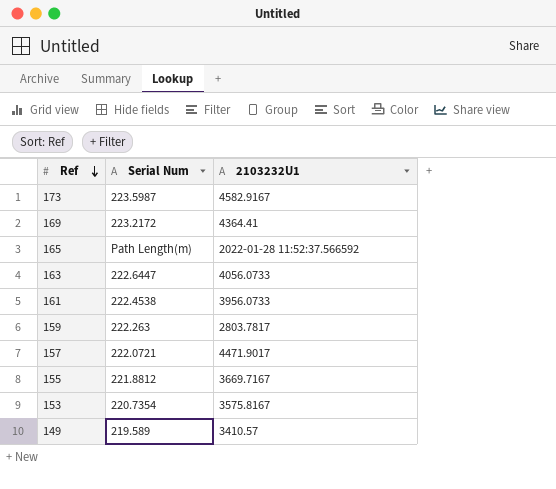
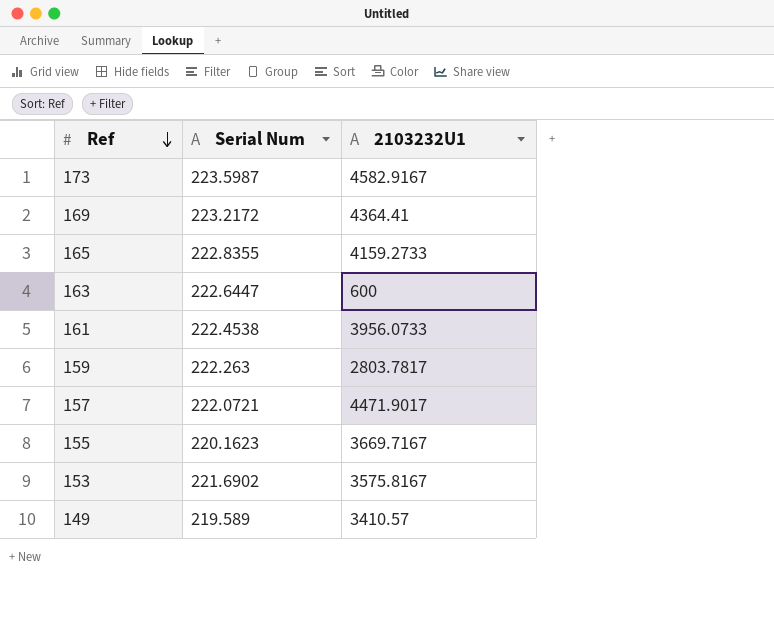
165 | Serial Num: Path Length(m) -> 222.8355
165 | 2103232U1: 2022-01-28 11:52:37.566592 -> 4159.2733
163 | 2103232U1: 4056.0733 -> 600
155 | Serial Num: 221.8812 -> 220.1623
153 | Serial Num: 220.7354 -> 221.6902

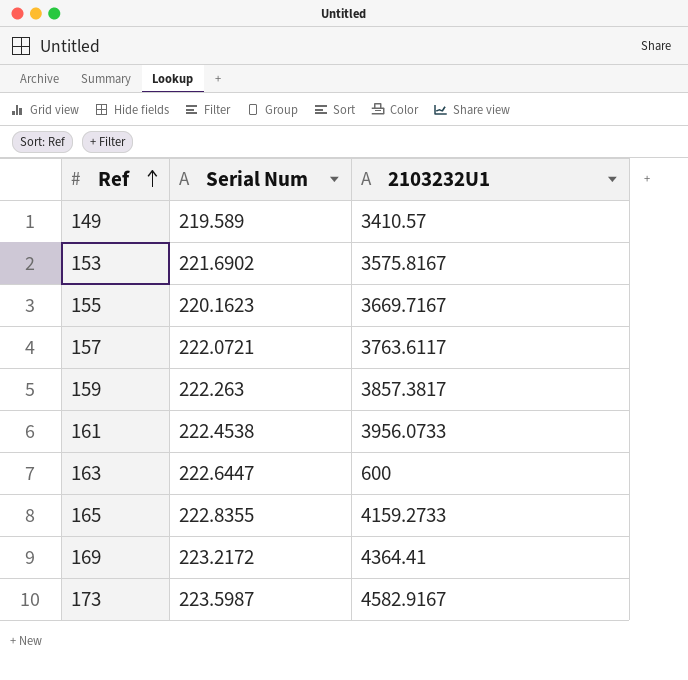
row order: Ref descending -> Ref ascending
157 | 2103232U1: 4471.9017 -> 3763.6117
159 | 2103232U1: 2803.7817 -> 3857.3817

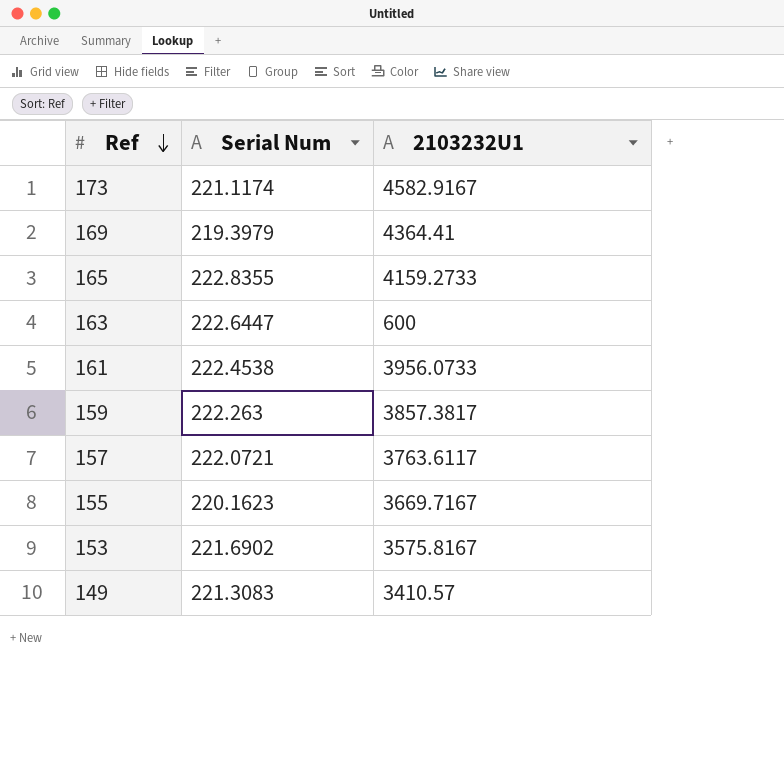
row order: Ref ascending -> Ref descending
173 | Serial Num: 223.5987 -> 221.1174
169 | Serial Num: 223.2172 -> 219.3979
149 | Serial Num: 219.589 -> 221.3083

